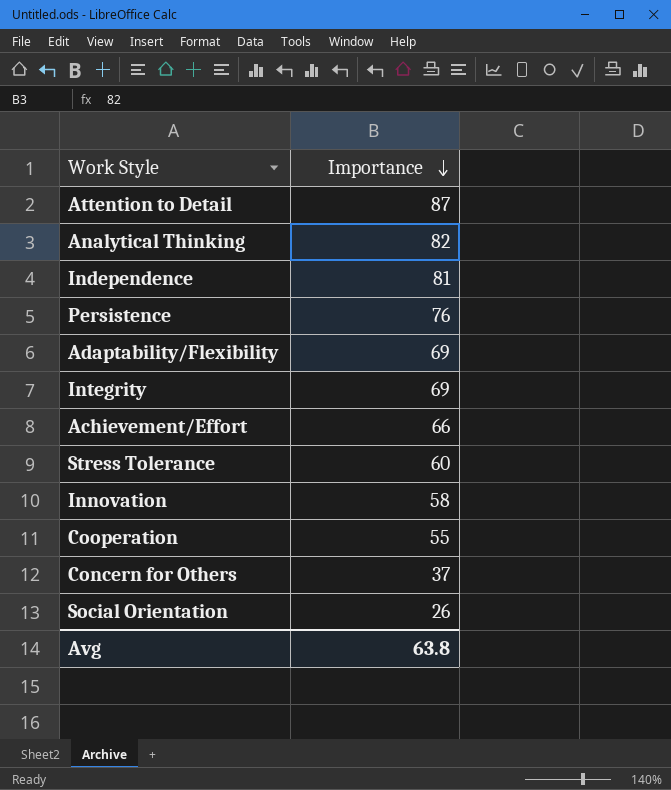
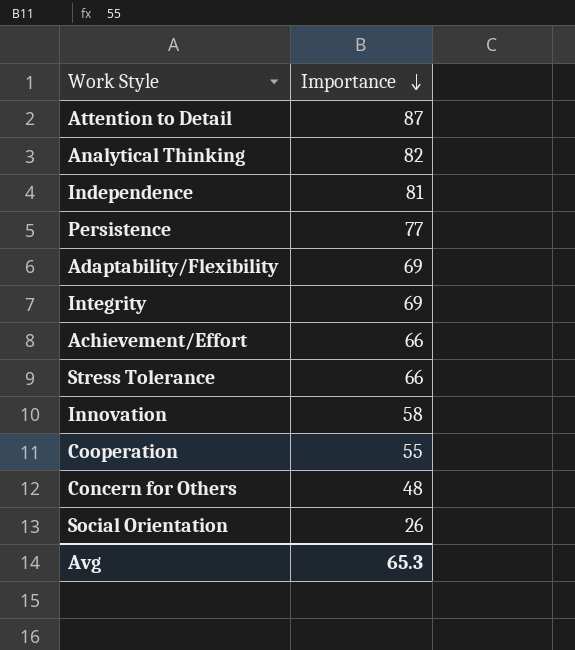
Persistence | Importance: 76 -> 77
Stress Tolerance | Importance: 60 -> 66
Concern for Others | Importance: 37 -> 48
Avg | Importance: 63.8 -> 65.3

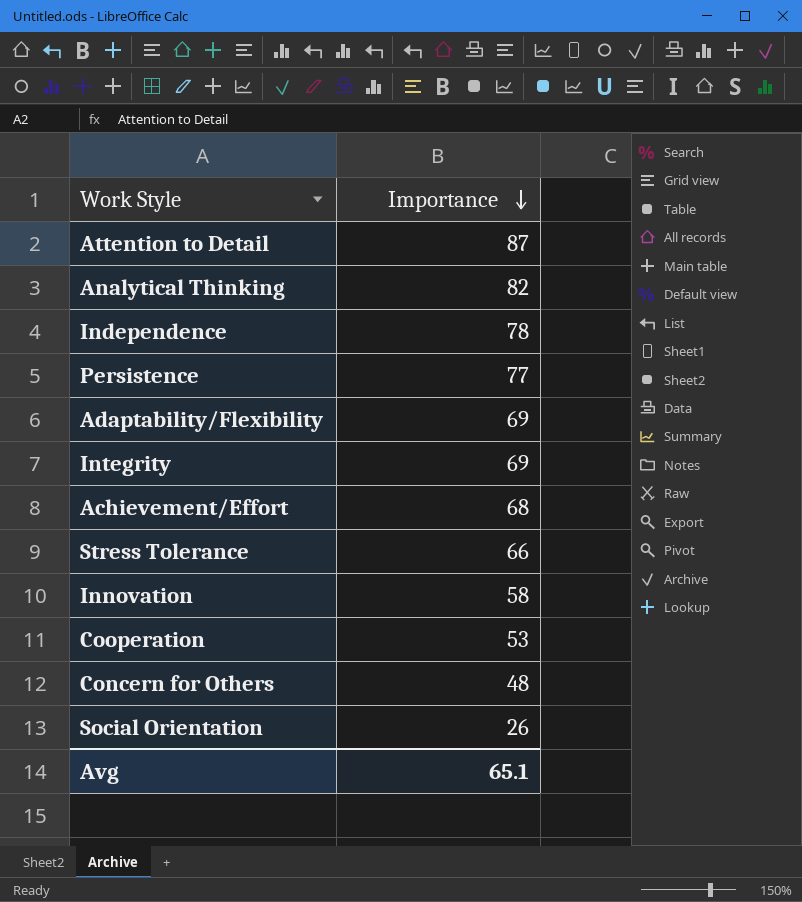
Independence | Importance: 81 -> 78
Achievement/Effort | Importance: 66 -> 68
Cooperation | Importance: 55 -> 53
Avg | Importance: 65.3 -> 65.1

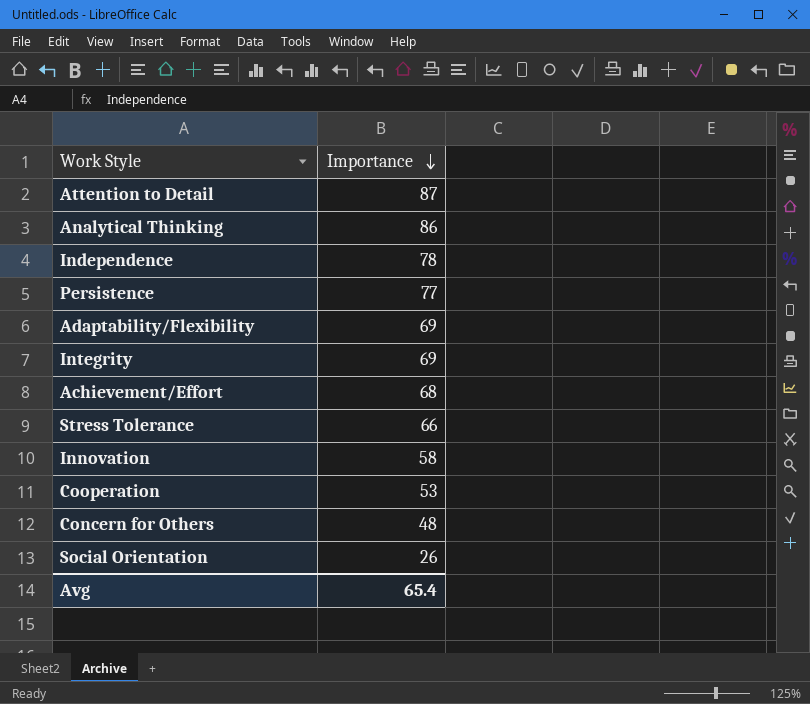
Analytical Thinking | Importance: 82 -> 86
Avg | Importance: 65.1 -> 65.4

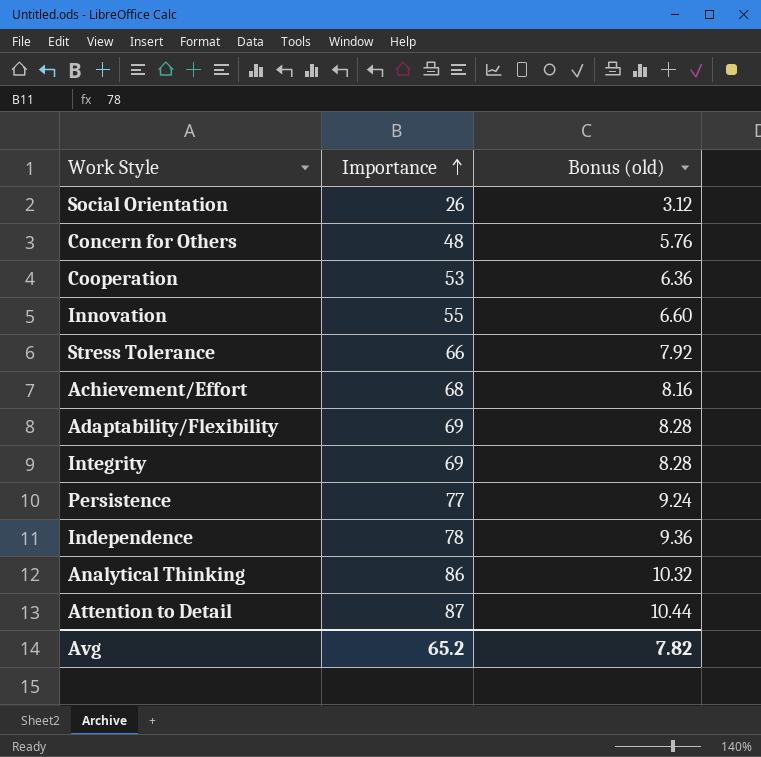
row order: Importance descending -> Importance ascending
column Bonus (old) | formula: none -> [Importance] * 0.12
Innovation | Importance: 58 -> 55
Avg | Importance: 65.4 -> 65.2

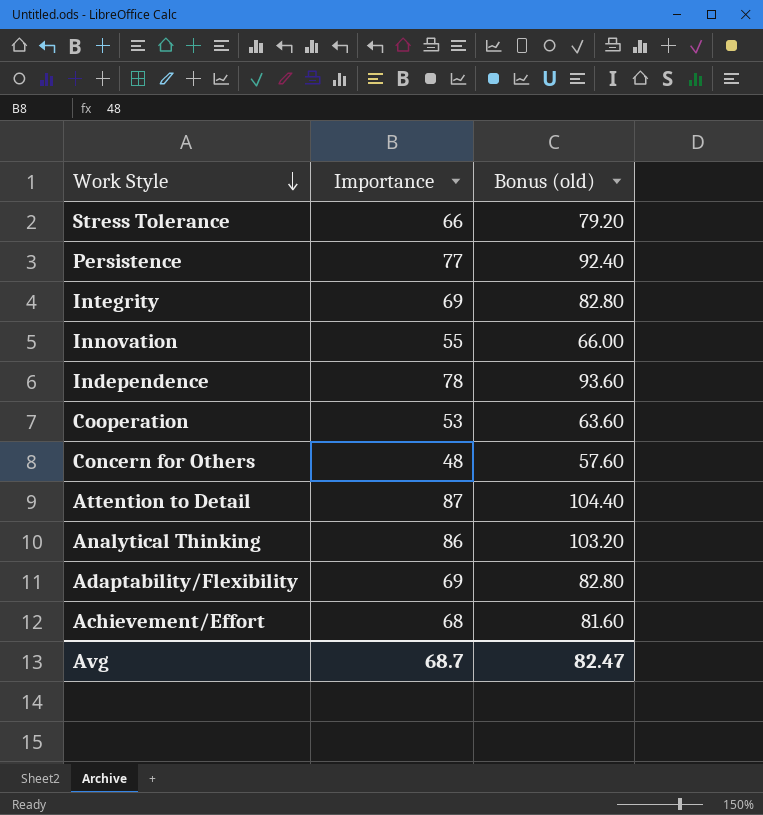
row order: Importance ascending -> Work Style descending
column Bonus (old) | formula: [Importance] * 0.12 -> [Importance] * 1.2
row Social Orientation: 26 | 3.12 -> none
Avg | Importance: 65.2 -> 68.7
Avg | Bonus (old): 7.82 -> 82.47

